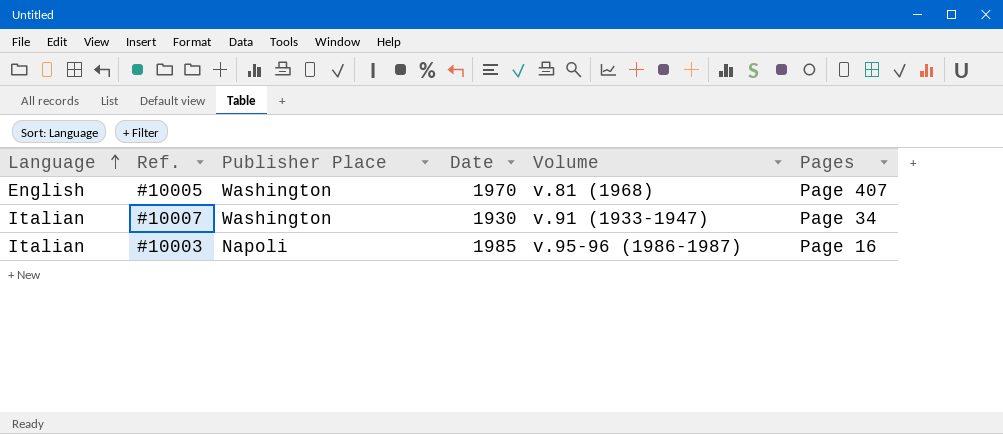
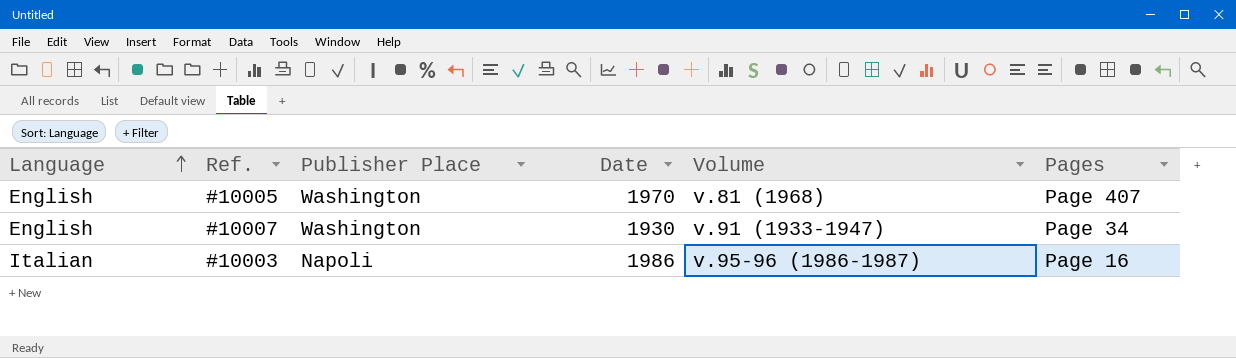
#10007 | Language: Italian -> English
#10003 | Date: 1985 -> 1986

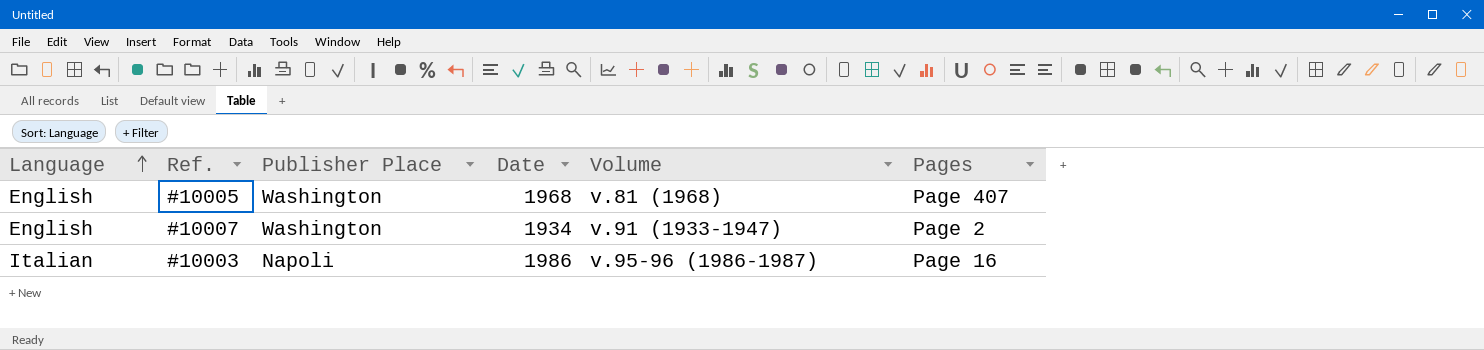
#10005 | Date: 1970 -> 1968
#10007 | Date: 1930 -> 1934
#10007 | Pages: Page 34 -> Page 2

